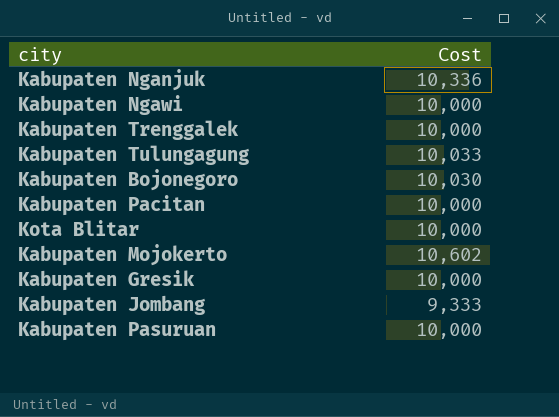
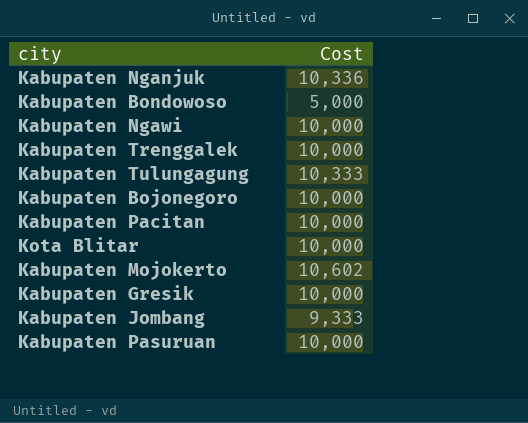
row Kabupaten Bondowoso: none -> 5,000
Kabupaten Tulungagung | Cost: 10,033 -> 10,333
Kabupaten Bojonegoro | Cost: 10,030 -> 10,000

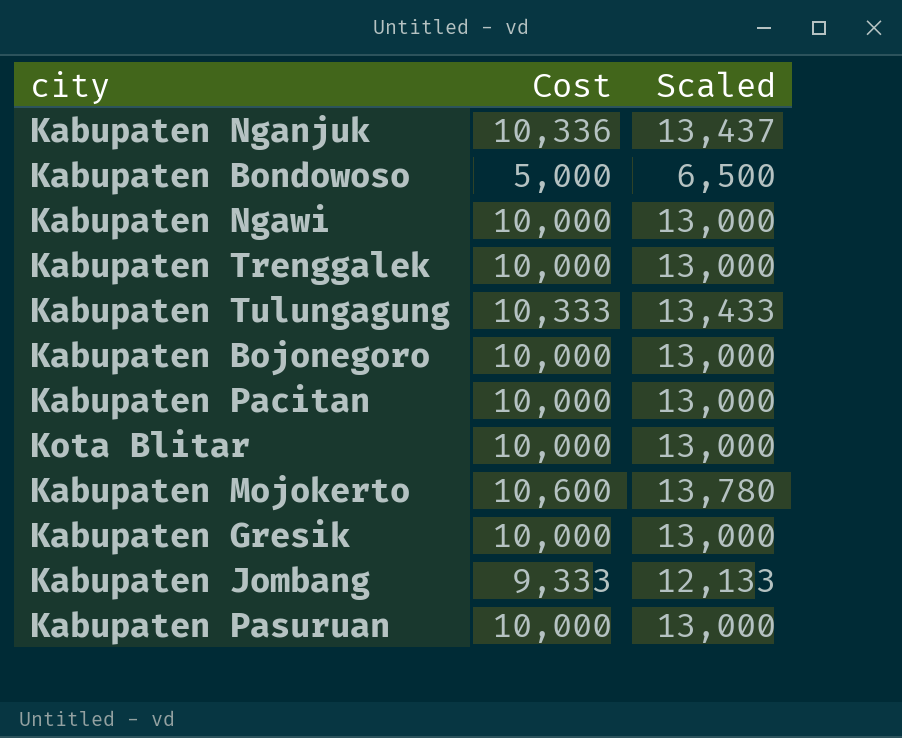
column Scaled | formula: none -> [Cost] * 1.3
Kabupaten Mojokerto | Cost: 10,602 -> 10,600

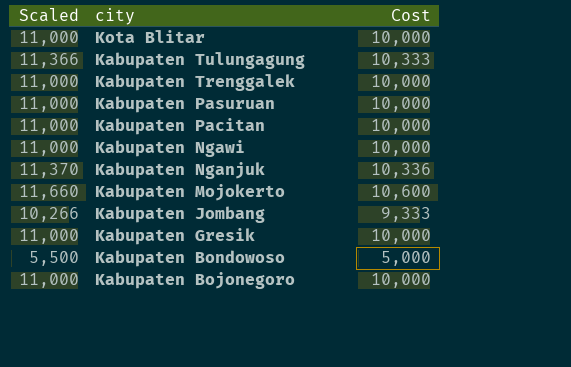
row order: none -> city descending
column Scaled | formula: [Cost] * 1.3 -> [Cost] * 1.1
column Scaled | position: 3 -> 1

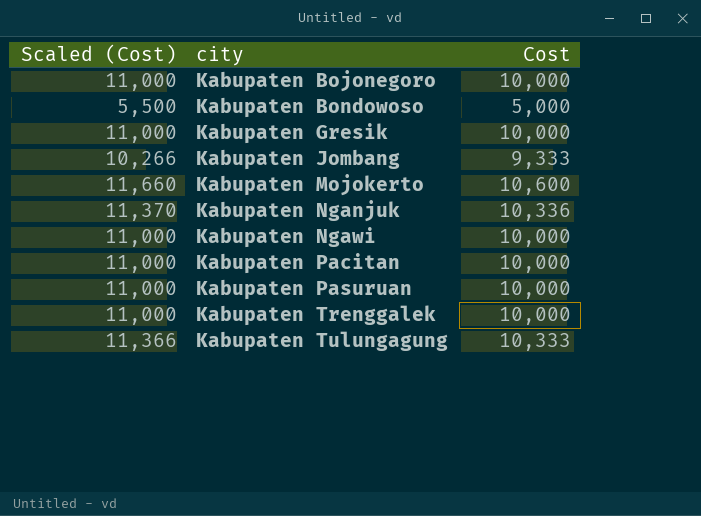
row order: city descending -> city ascending
column name: Scaled -> Scaled (Cost)
row Kota Blitar: 11,000 | 10,000 -> none

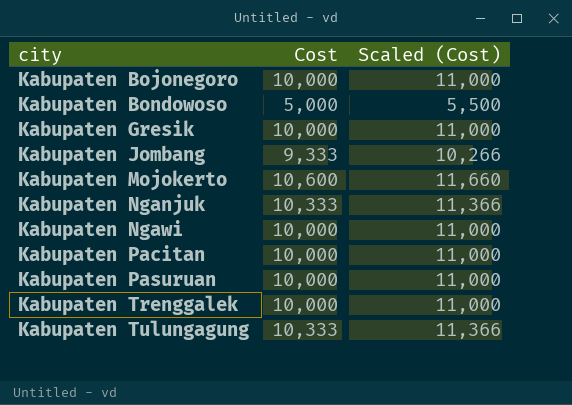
column Scaled (Cost) | position: 1 -> 3
Kabupaten Nganjuk | Cost: 10,336 -> 10,333
Kabupaten Nganjuk | Scaled (Cost): 11,370 -> 11,366

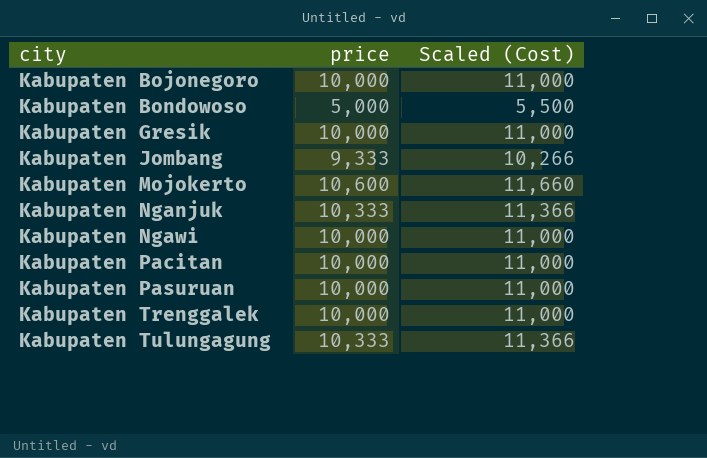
column name: Cost -> price

